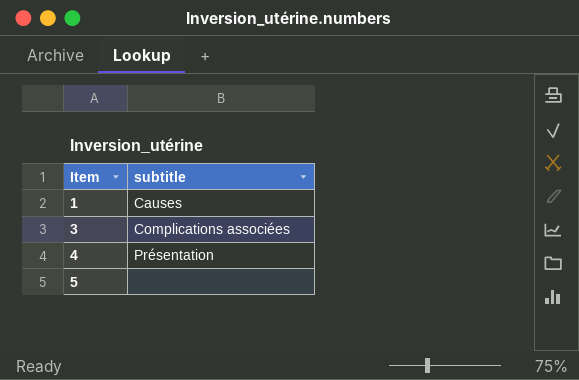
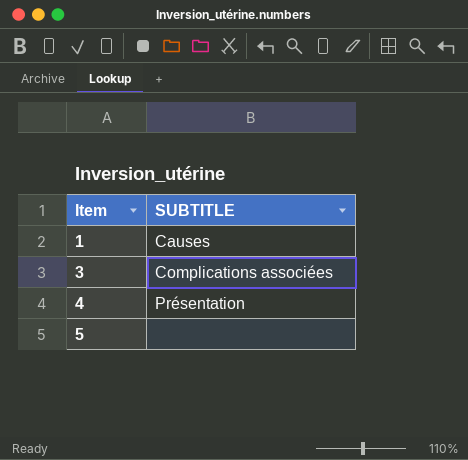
column name: subtitle -> SUBTITLE

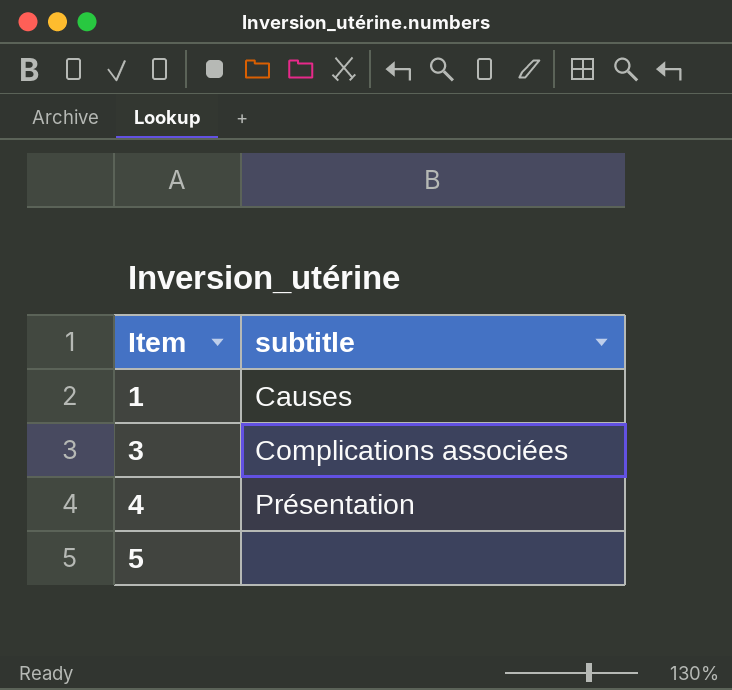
column name: SUBTITLE -> subtitle

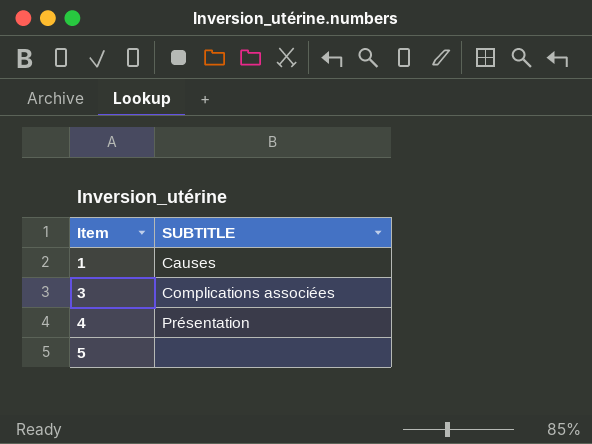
column name: subtitle -> SUBTITLE

